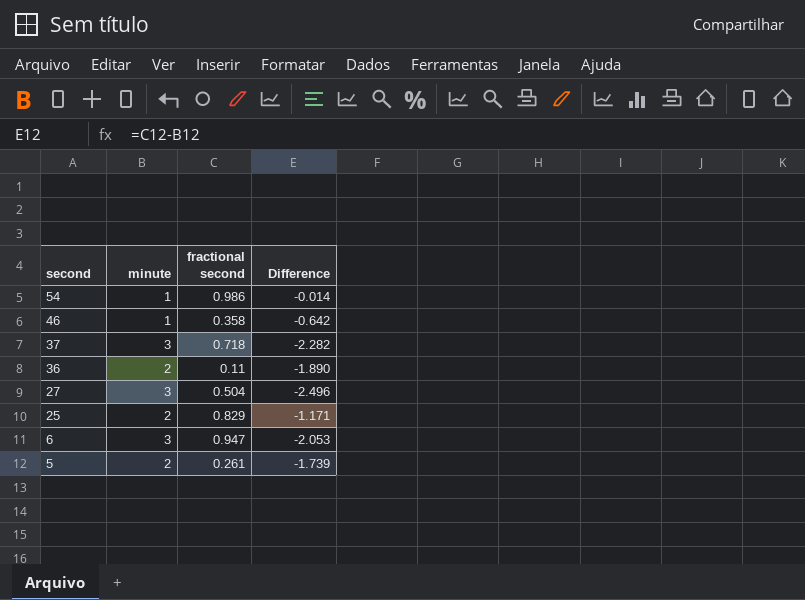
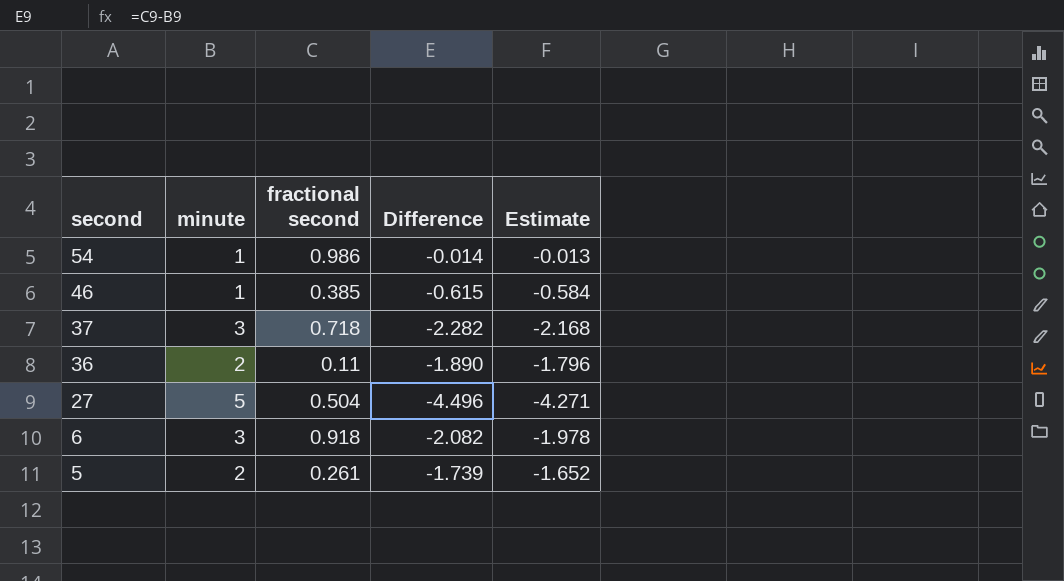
column Estimate | formula: none -> [Difference] * 0.95
row 25: 2 | 0.829 | -1.171 -> none
46 | fractional second: 0.358 -> 0.385
46 | Difference: -0.642 -> -0.615
27 | minute: 3 -> 5
27 | Difference: -2.496 -> -4.496
6 | fractional second: 0.947 -> 0.918
6 | Difference: -2.053 -> -2.082

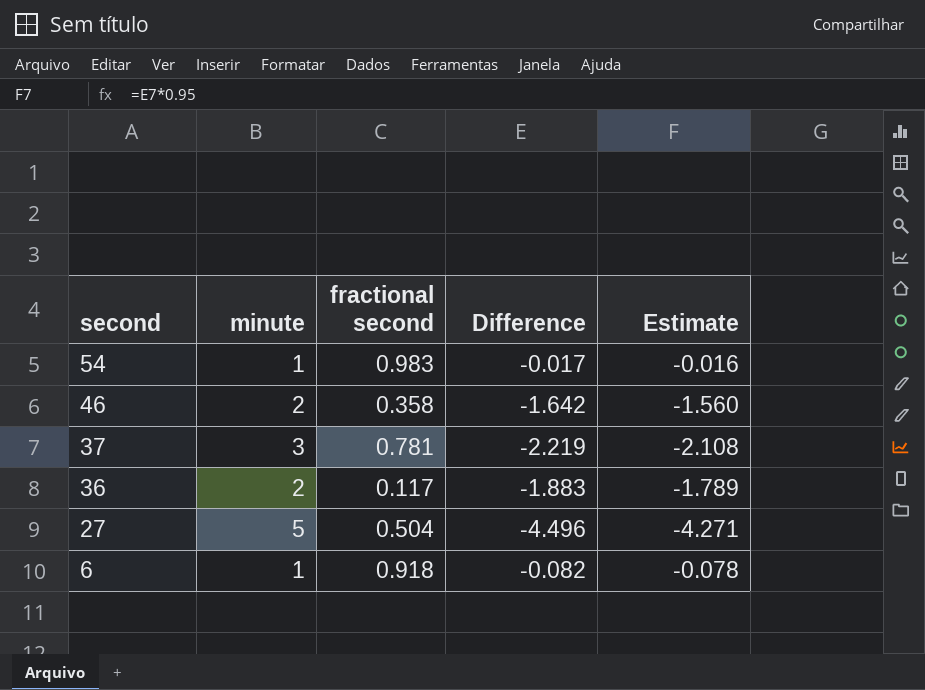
row 5: 2 | 0.261 | -1.739 | -1.652 -> none
54 | fractional second: 0.986 -> 0.983
54 | Difference: -0.014 -> -0.017
54 | Estimate: -0.013 -> -0.016
46 | minute: 1 -> 2
46 | fractional second: 0.385 -> 0.358
46 | Difference: -0.615 -> -1.642
46 | Estimate: -0.584 -> -1.560
37 | fractional second: 0.718 -> 0.781
37 | Difference: -2.282 -> -2.219
37 | Estimate: -2.168 -> -2.108
36 | fractional second: 0.11 -> 0.117
36 | Difference: -1.890 -> -1.883
36 | Estimate: -1.796 -> -1.789
6 | minute: 3 -> 1
6 | Difference: -2.082 -> -0.082
6 | Estimate: -1.978 -> -0.078

